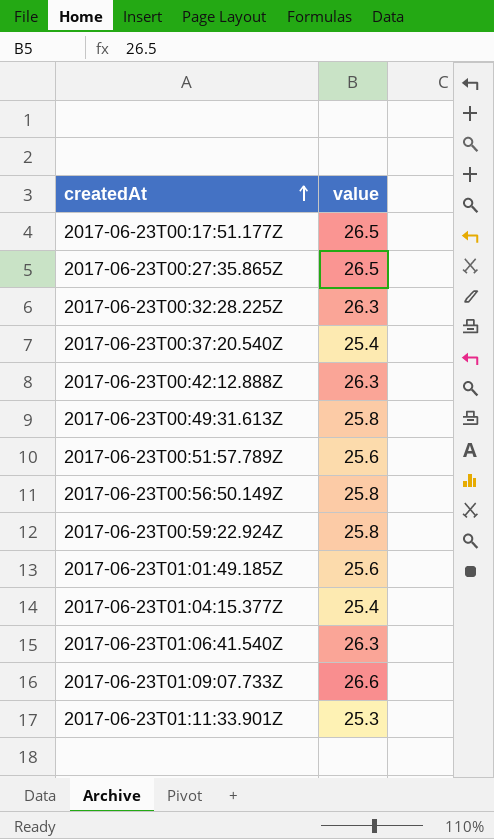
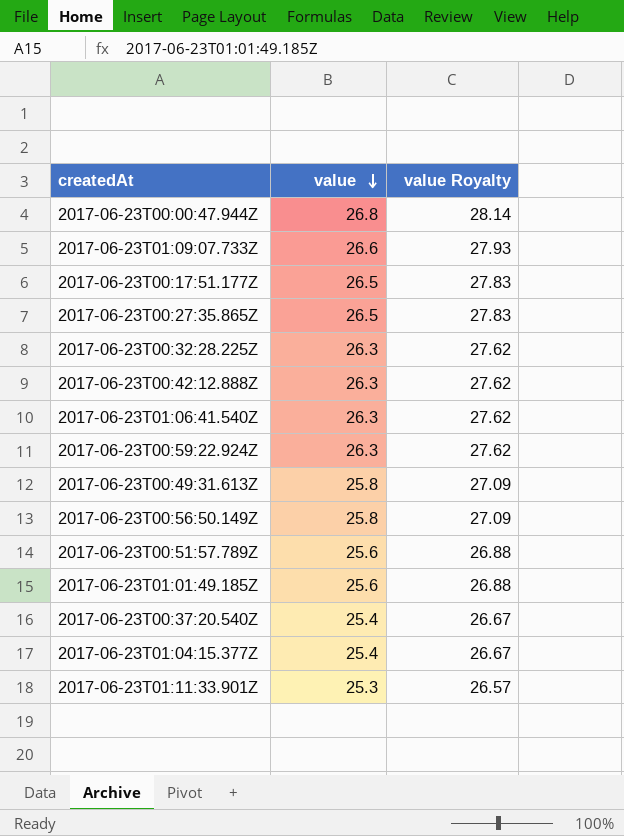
row order: createdAt ascending -> value descending
column value Royalty | formula: none -> [value] * 1.05
row 2017-06-23T00:00:47.944Z: none -> 26.8 | 28.14
2017-06-23T00:59:22.924Z | value: 25.8 -> 26.3

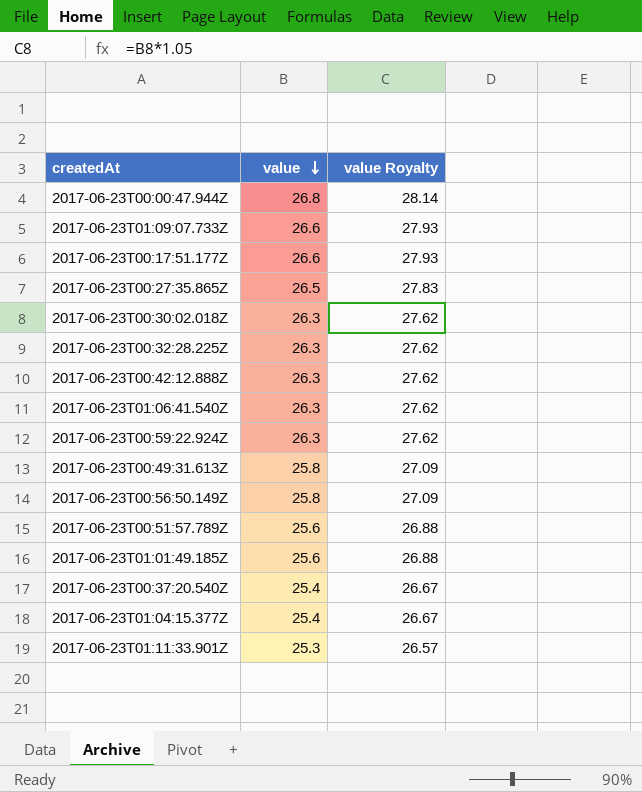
2017-06-23T00:17:51.177Z | value: 26.5 -> 26.6
2017-06-23T00:17:51.177Z | value Royalty: 27.83 -> 27.93
row 2017-06-23T00:30:02.018Z: none -> 26.3 | 27.62

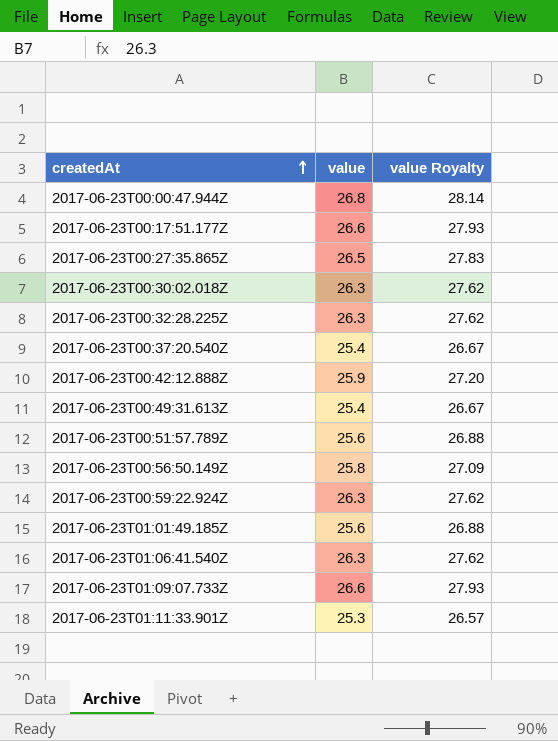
row order: value descending -> createdAt ascending
row 2017-06-23T01:04:15.377Z: 25.4 | 26.67 -> none
2017-06-23T00:42:12.888Z | value: 26.3 -> 25.9
2017-06-23T00:42:12.888Z | value Royalty: 27.62 -> 27.20
2017-06-23T00:49:31.613Z | value: 25.8 -> 25.4
2017-06-23T00:49:31.613Z | value Royalty: 27.09 -> 26.67

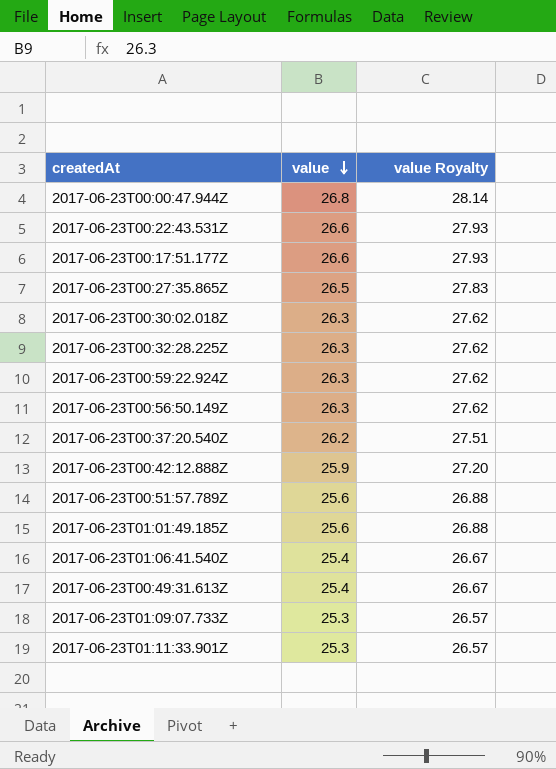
row order: createdAt ascending -> value descending
row 2017-06-23T00:22:43.531Z: none -> 26.6 | 27.93
2017-06-23T00:56:50.149Z | value: 25.8 -> 26.3
2017-06-23T00:56:50.149Z | value Royalty: 27.09 -> 27.62
2017-06-23T00:37:20.540Z | value: 25.4 -> 26.2
2017-06-23T00:37:20.540Z | value Royalty: 26.67 -> 27.51
2017-06-23T01:06:41.540Z | value: 26.3 -> 25.4
2017-06-23T01:06:41.540Z | value Royalty: 27.62 -> 26.67
2017-06-23T01:09:07.733Z | value: 26.6 -> 25.3
2017-06-23T01:09:07.733Z | value Royalty: 27.93 -> 26.57

